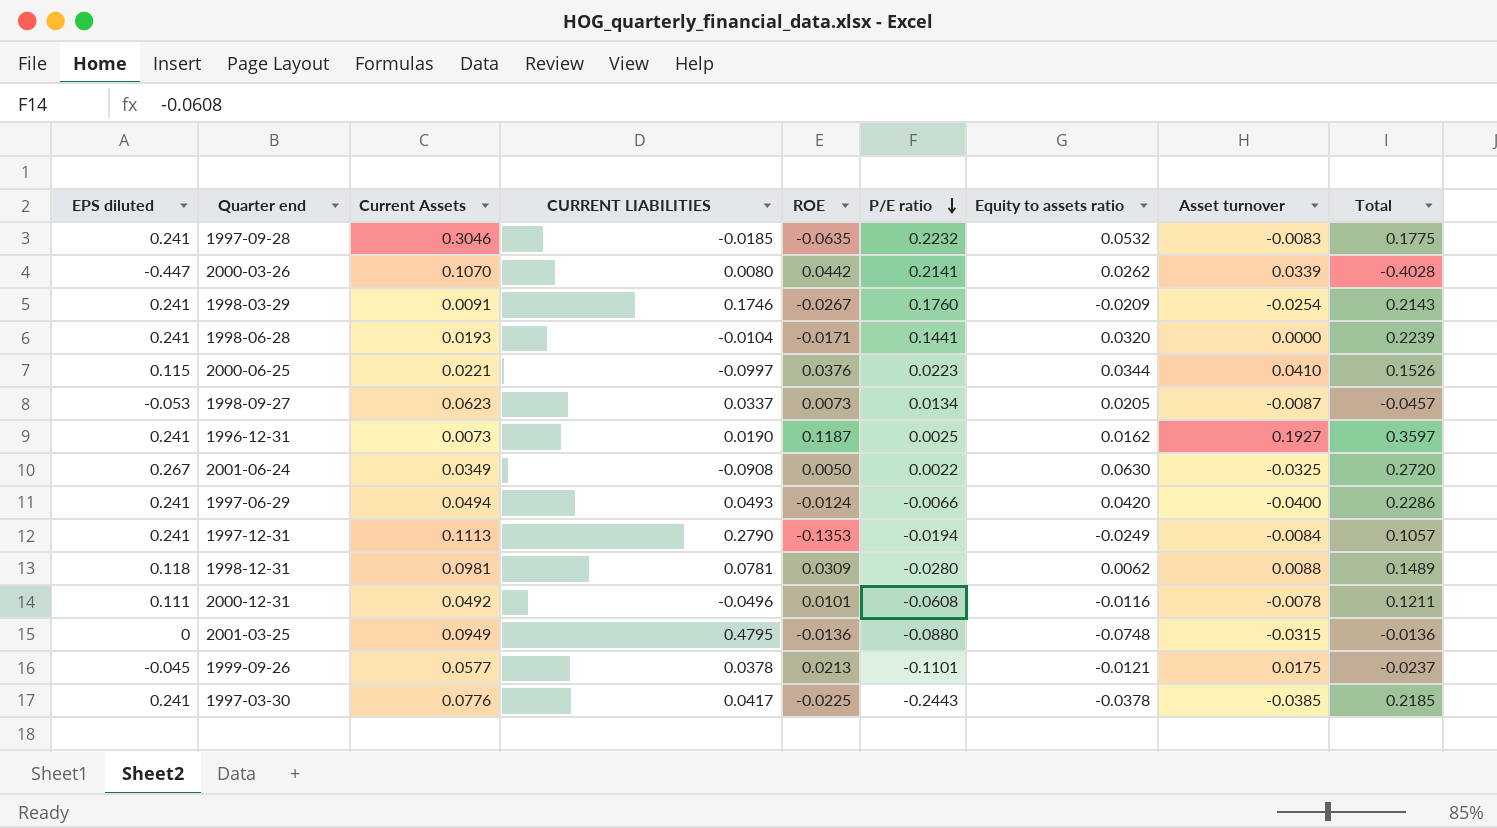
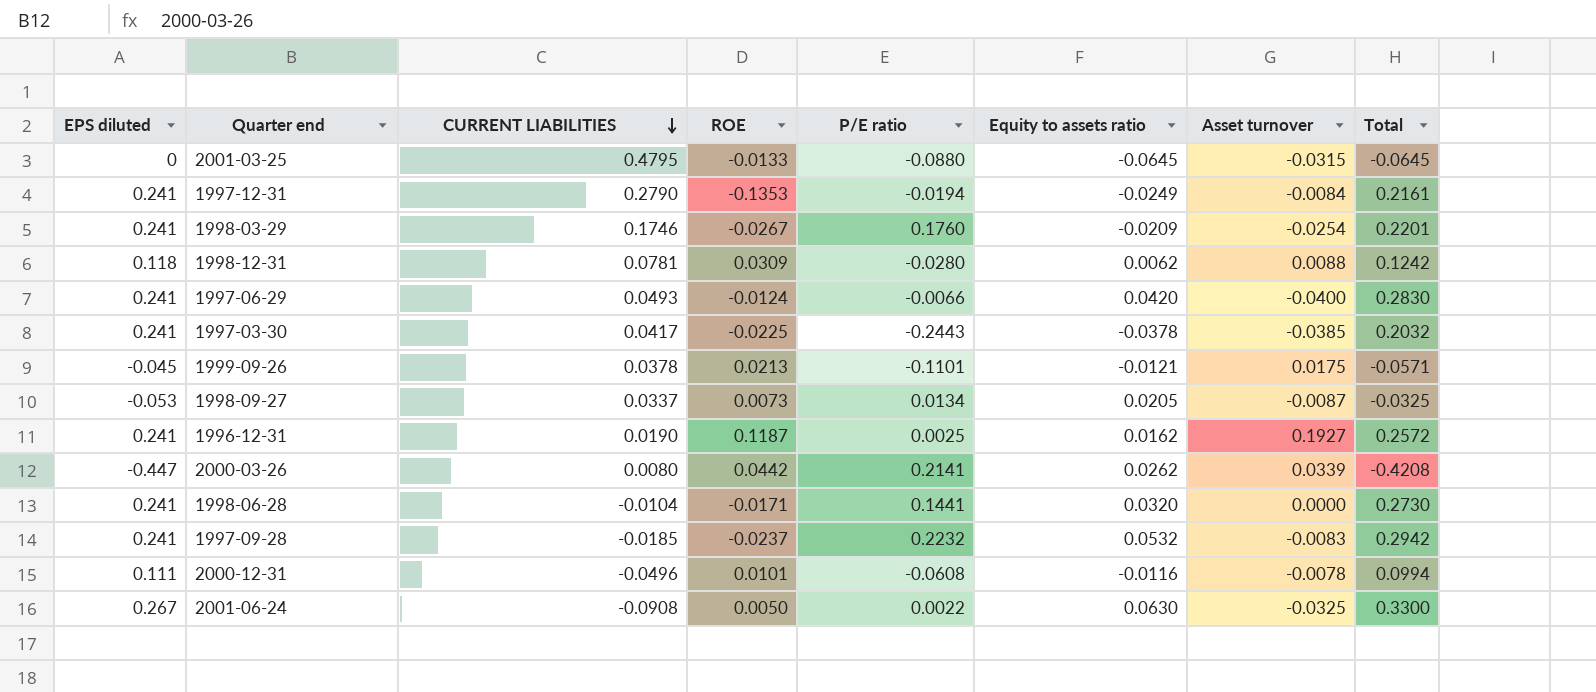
row order: P/E ratio descending -> CURRENT LIABILITIES descending
column Current Assets | position: 3 -> none
column Total | formula: [EPS diluted] + [ROE] -> [EPS diluted] + [Equity to assets ratio]
row 2000-06-25: 0.115 | 0.0221 | -0.0997 | 0.0376 | 0.0223 | 0.0344 | 0.0410 | 0.1526 -> none
2001-03-25 | ROE: -0.0136 -> -0.0133
2001-03-25 | Equity to assets ratio: -0.0748 -> -0.0645
1997-09-28 | ROE: -0.0635 -> -0.0237

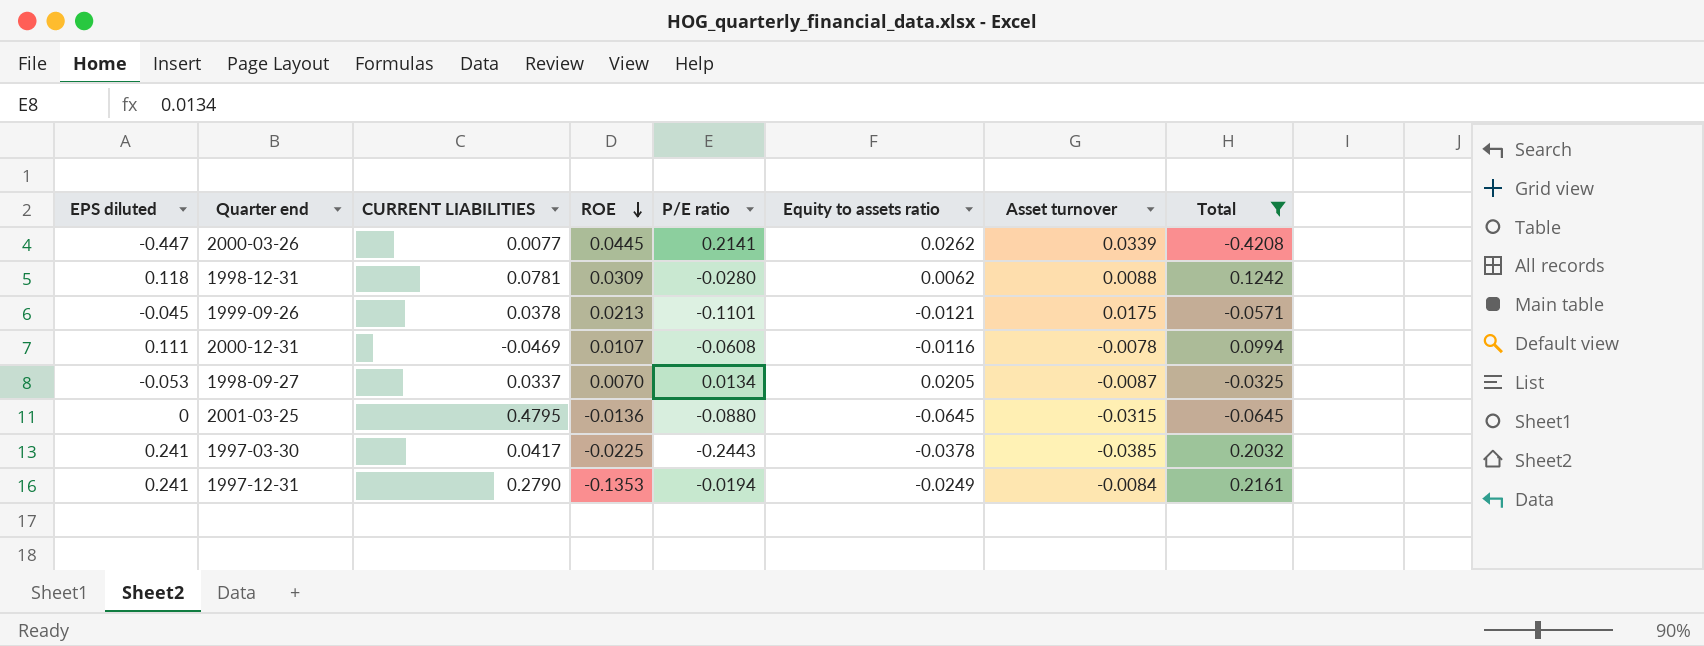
filter: none -> Total <= 0.2161
row order: CURRENT LIABILITIES descending -> ROE descending
2000-03-26 | CURRENT LIABILITIES: 0.0080 -> 0.0077
2000-03-26 | ROE: 0.0442 -> 0.0445
2000-12-31 | CURRENT LIABILITIES: -0.0496 -> -0.0469
2000-12-31 | ROE: 0.0101 -> 0.0107
1998-09-27 | ROE: 0.0073 -> 0.0070
2001-03-25 | ROE: -0.0133 -> -0.0136

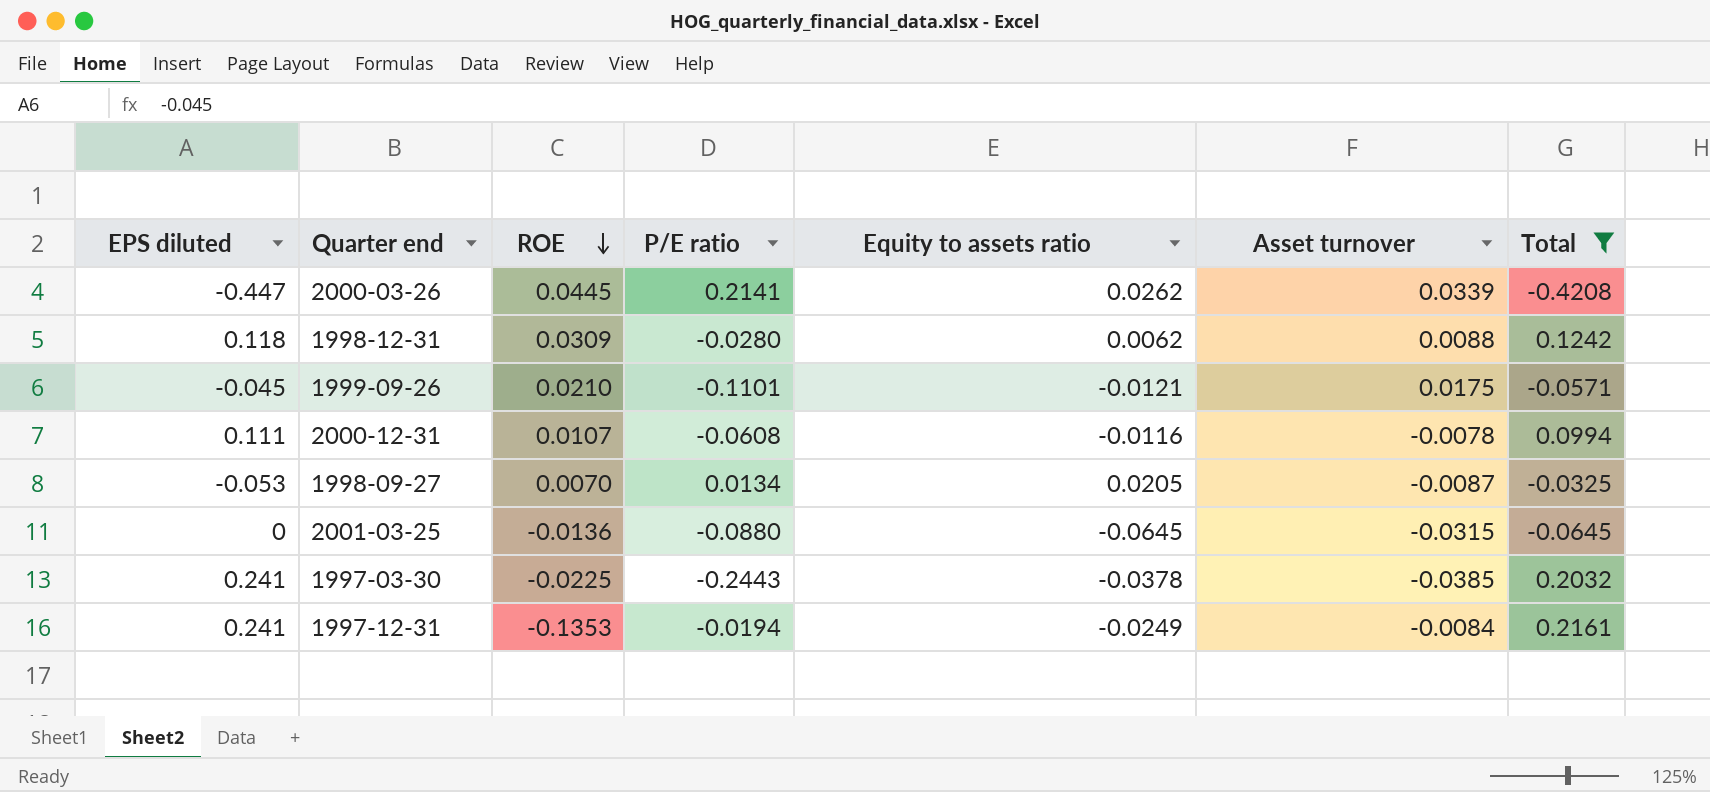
column CURRENT LIABILITIES | position: 3 -> none
1999-09-26 | ROE: 0.0213 -> 0.0210

